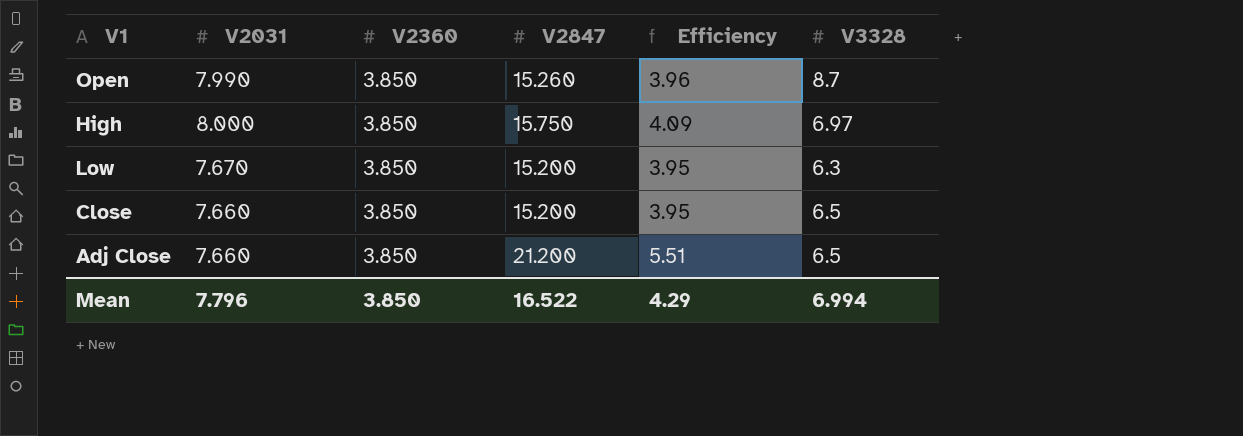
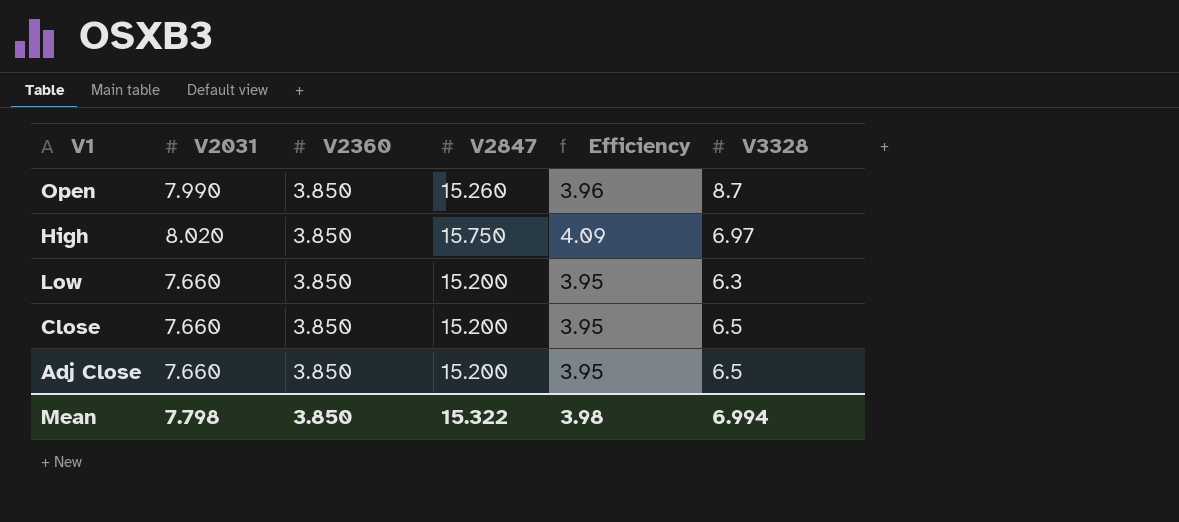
High | V2031: 8.000 -> 8.020
Low | V2031: 7.670 -> 7.660
Adj Close | V2847: 21.200 -> 15.200
Adj Close | Efficiency: 5.51 -> 3.95
Mean | V2031: 7.796 -> 7.798
Mean | V2847: 16.522 -> 15.322
Mean | Efficiency: 4.29 -> 3.98

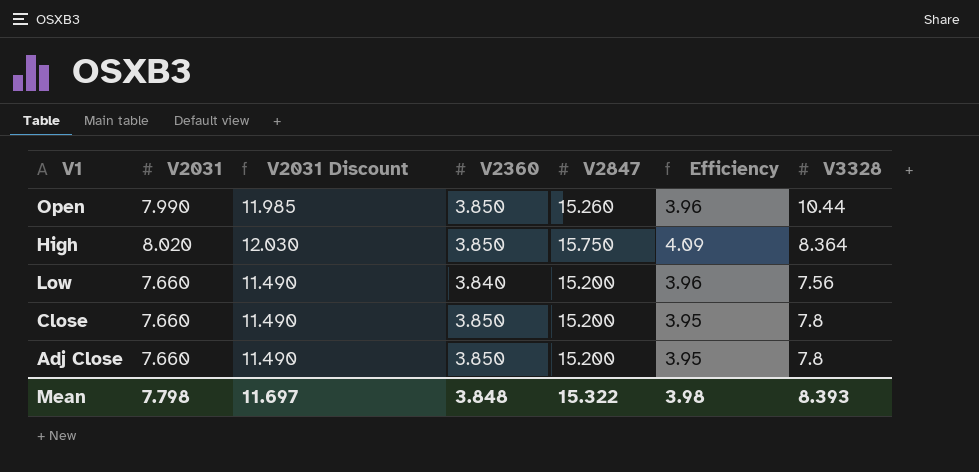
column V2031 Discount | formula: none -> [V2031] * 1.5
Open | V3328: 8.7 -> 10.44
High | V3328: 6.97 -> 8.364
Low | V2360: 3.850 -> 3.840
Low | Efficiency: 3.95 -> 3.96
Low | V3328: 6.3 -> 7.56
Close | V3328: 6.5 -> 7.8
Adj Close | V3328: 6.5 -> 7.8
Mean | V2360: 3.850 -> 3.848
Mean | V3328: 6.994 -> 8.393

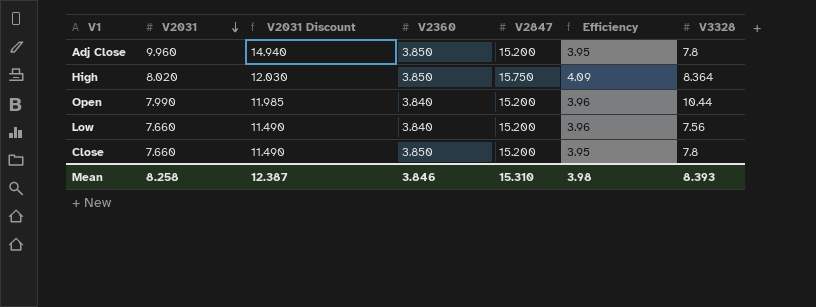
row order: none -> V2031 descending
Adj Close | V2031: 7.660 -> 9.960
Adj Close | V2031 Discount: 11.490 -> 14.940
Open | V2360: 3.850 -> 3.840
Open | V2847: 15.260 -> 15.200
Mean | V2031: 7.798 -> 8.258
Mean | V2031 Discount: 11.697 -> 12.387
Mean | V2360: 3.848 -> 3.846
Mean | V2847: 15.322 -> 15.310

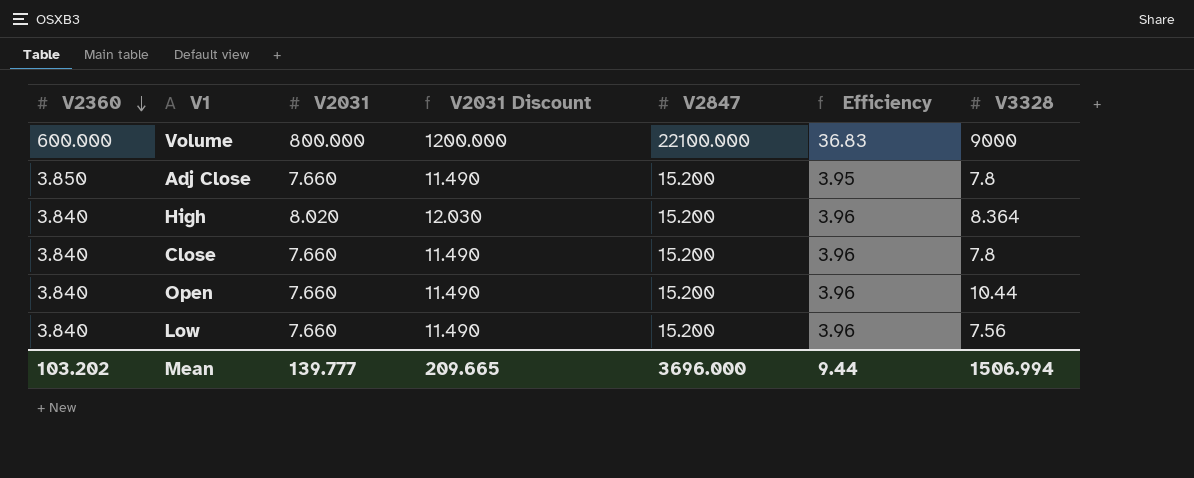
row order: V2031 descending -> V2360 descending
column V2360 | position: 4 -> 1
row Volume: none -> 600.000 | 800.000 | 1200.000 | 22100.000 | 36.83 | 9000
Adj Close | V2031: 9.960 -> 7.660
Adj Close | V2031 Discount: 14.940 -> 11.490
High | V2360: 3.850 -> 3.840
High | V2847: 15.750 -> 15.200
High | Efficiency: 4.09 -> 3.96
Close | V2360: 3.850 -> 3.840
Close | Efficiency: 3.95 -> 3.96
Open | V2031: 7.990 -> 7.660
Open | V2031 Discount: 11.985 -> 11.490
Mean | V2360: 3.846 -> 103.202
Mean | V2031: 8.258 -> 139.777
Mean | V2031 Discount: 12.387 -> 209.665
Mean | V2847: 15.310 -> 3696.000
Mean | Efficiency: 3.98 -> 9.44
Mean | V3328: 8.393 -> 1506.994

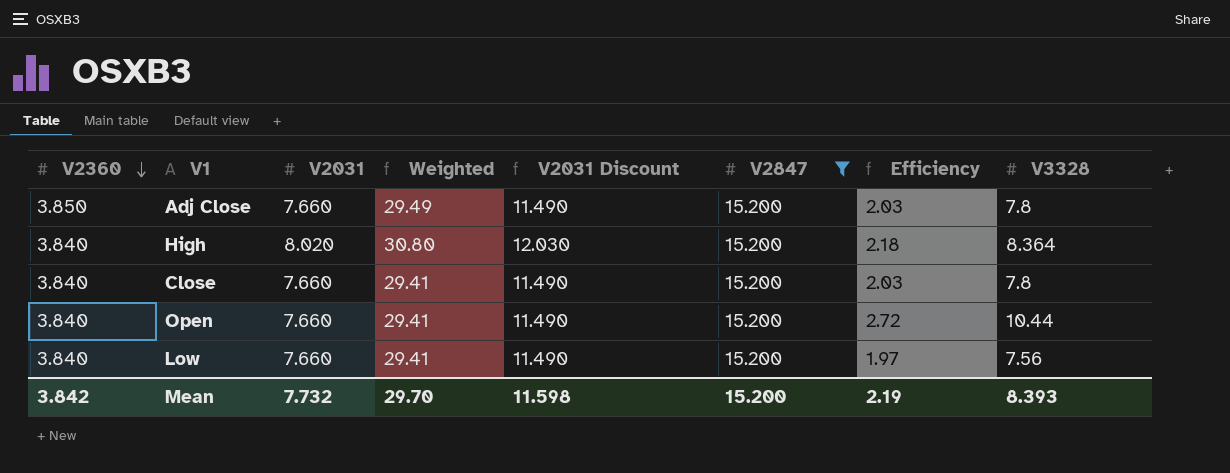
filter: none -> V2847 = 15.200
column Weighted | formula: none -> [V2360] * [V2031]
column Efficiency | formula: [V2847] / [V2360] -> [V3328] / [V2360]
Mean | V2360: 103.202 -> 3.842
Mean | V2031: 139.777 -> 7.732
Mean | V2031 Discount: 209.665 -> 11.598
Mean | V2847: 3696.000 -> 15.200
Mean | Efficiency: 9.44 -> 2.19
Mean | V3328: 1506.994 -> 8.393

